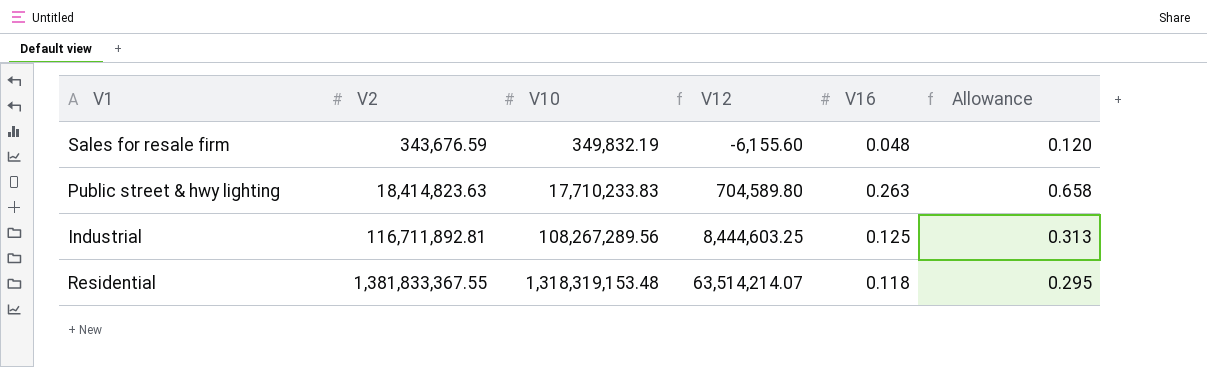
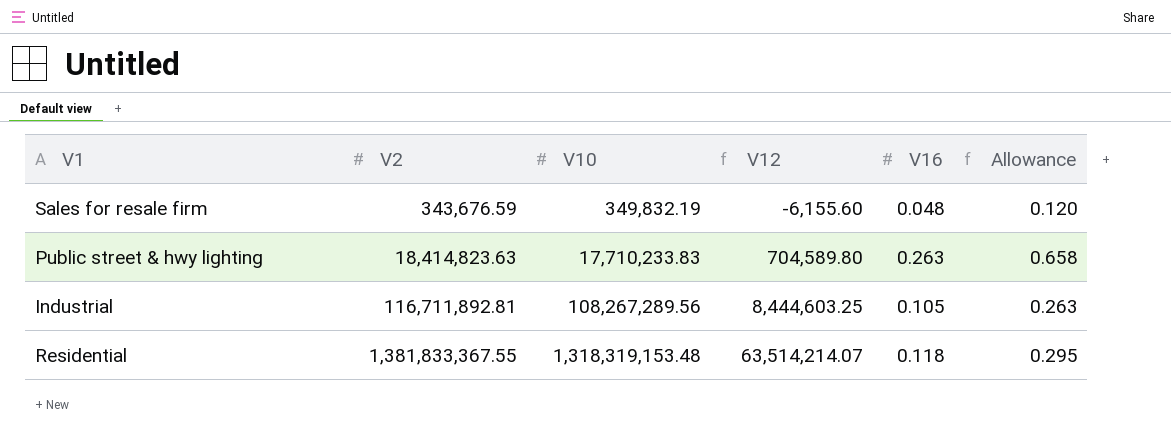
Industrial | V16: 0.125 -> 0.105
Industrial | Allowance: 0.313 -> 0.263

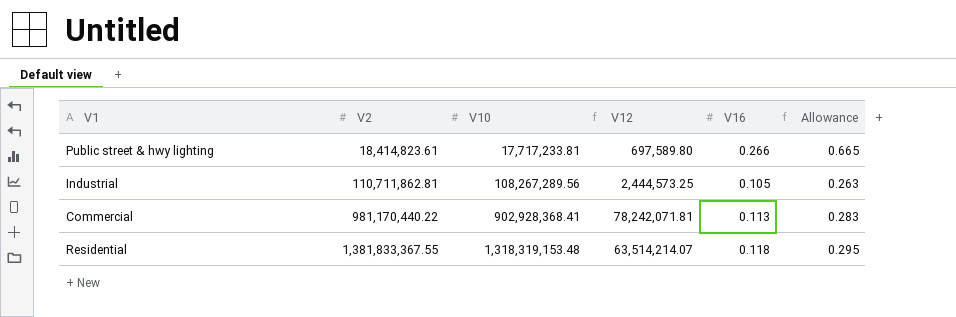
row Sales for resale firm: 343,676.59 | 349,832.19 | -6,155.60 | 0.048 | 0.120 -> none
Public street & hwy lighting | V2: 18,414,823.63 -> 18,414,823.61
Public street & hwy lighting | V10: 17,710,233.83 -> 17,717,233.81
Public street & hwy lighting | V12: 704,589.80 -> 697,589.80
Public street & hwy lighting | V16: 0.263 -> 0.266
Public street & hwy lighting | Allowance: 0.658 -> 0.665
Industrial | V2: 116,711,892.81 -> 110,711,862.81
Industrial | V12: 8,444,603.25 -> 2,444,573.25
row Commercial: none -> 981,170,440.22 | 902,928,368.41 | 78,242,071.81 | 0.113 | 0.283

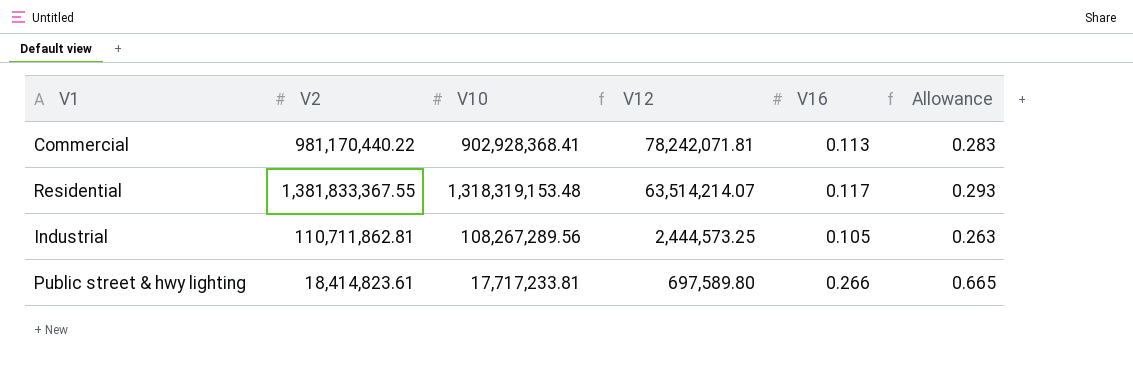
row order: V2 ascending -> V12 descending
Residential | V16: 0.118 -> 0.117
Residential | Allowance: 0.295 -> 0.293

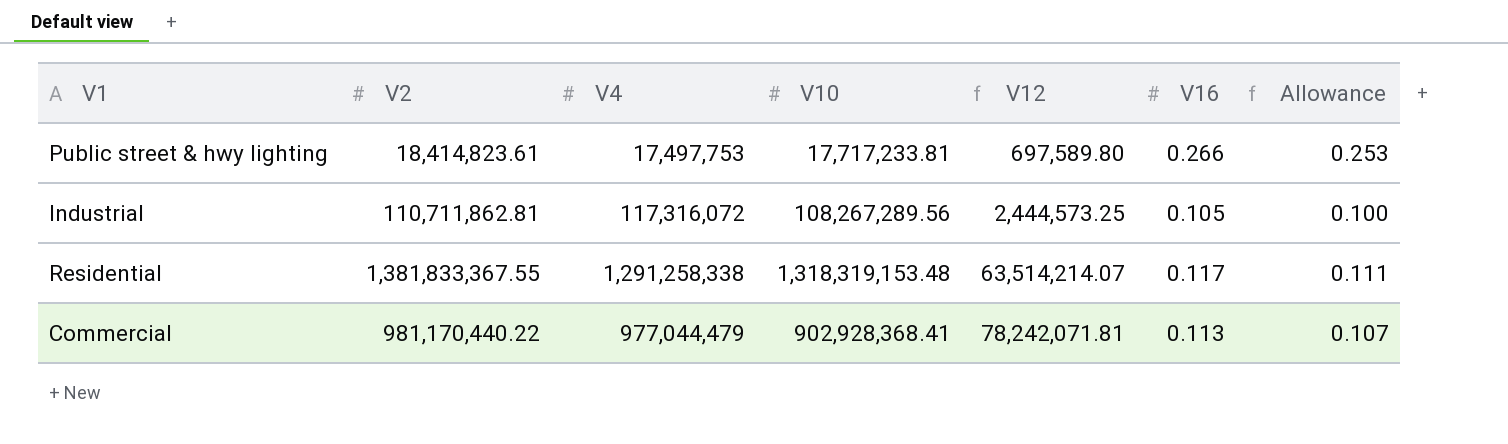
row order: V12 descending -> V12 ascending
column V4 | position: none -> 3
column Allowance | formula: [V16] * 2.5 -> [V16] * 0.95

